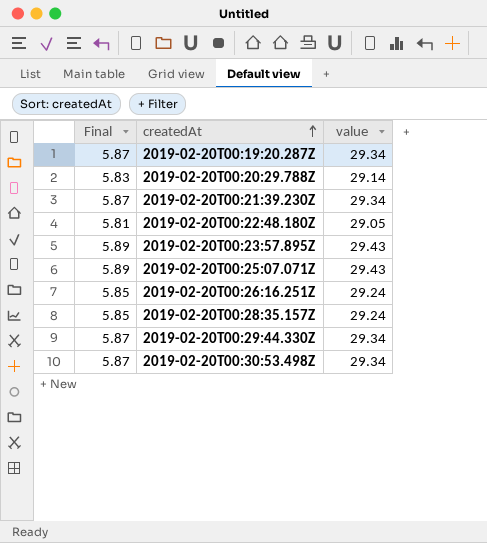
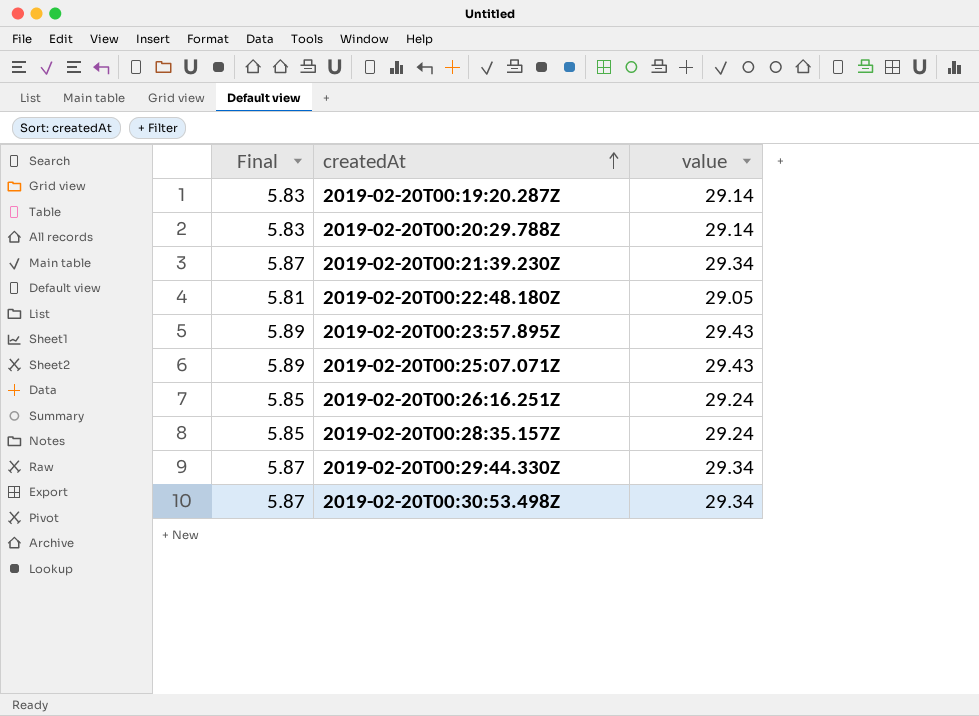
2019-02-20T00:19:20.287Z | Final: 5.87 -> 5.83
2019-02-20T00:19:20.287Z | value: 29.34 -> 29.14

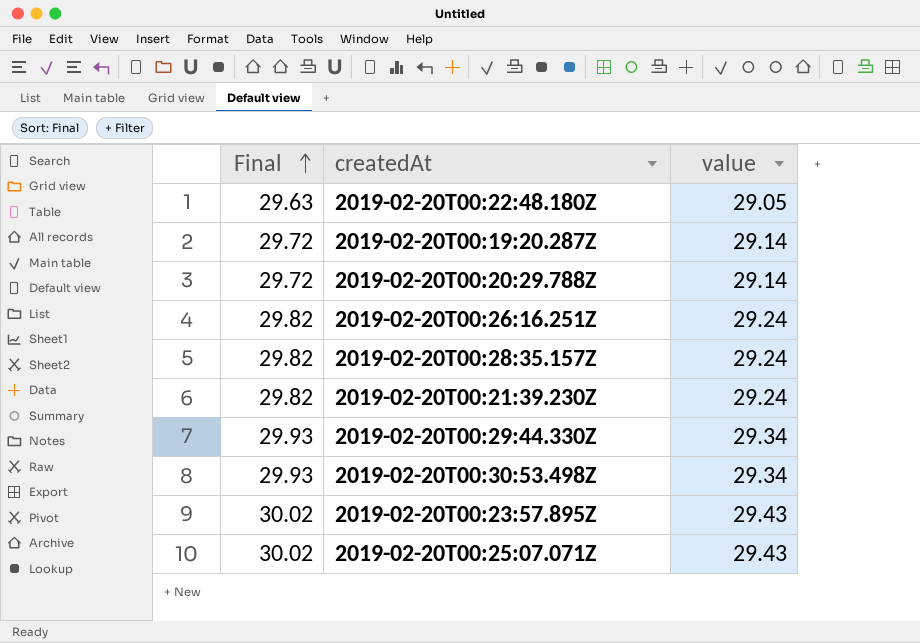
row order: createdAt ascending -> Final ascending
column Final | formula: [value] * 0.2 -> [value] * 1.02
2019-02-20T00:21:39.230Z | value: 29.34 -> 29.24

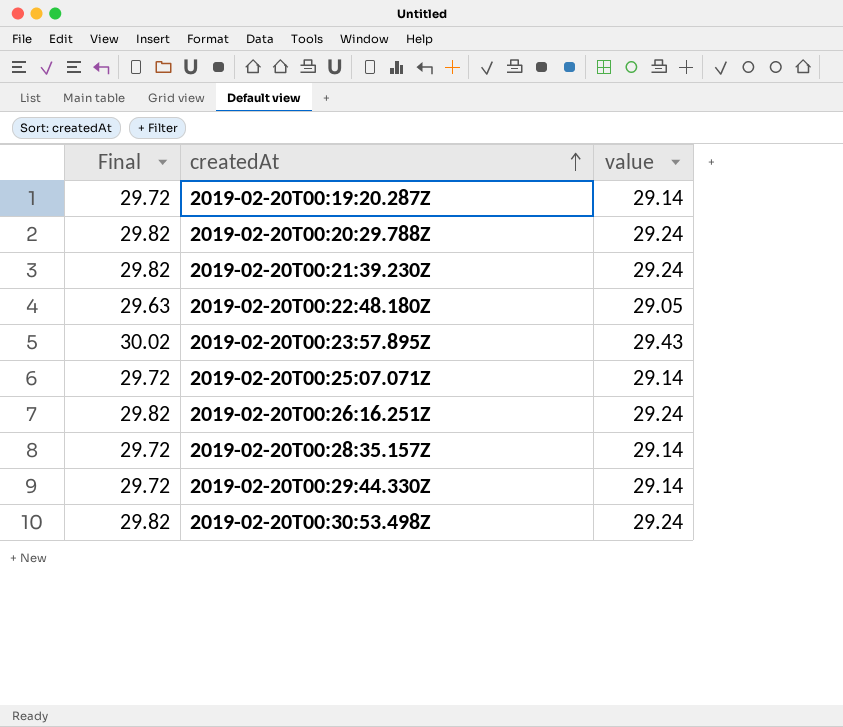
row order: Final ascending -> createdAt ascending
2019-02-20T00:20:29.788Z | Final: 29.72 -> 29.82
2019-02-20T00:20:29.788Z | value: 29.14 -> 29.24
2019-02-20T00:25:07.071Z | Final: 30.02 -> 29.72
2019-02-20T00:25:07.071Z | value: 29.43 -> 29.14
2019-02-20T00:28:35.157Z | Final: 29.82 -> 29.72
2019-02-20T00:28:35.157Z | value: 29.24 -> 29.14
2019-02-20T00:29:44.330Z | Final: 29.93 -> 29.72
2019-02-20T00:29:44.330Z | value: 29.34 -> 29.14
2019-02-20T00:30:53.498Z | Final: 29.93 -> 29.82
2019-02-20T00:30:53.498Z | value: 29.34 -> 29.24

